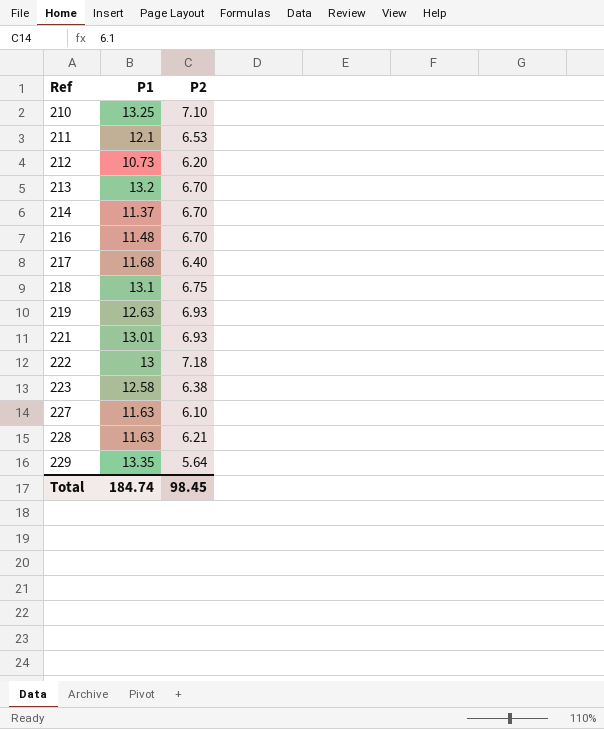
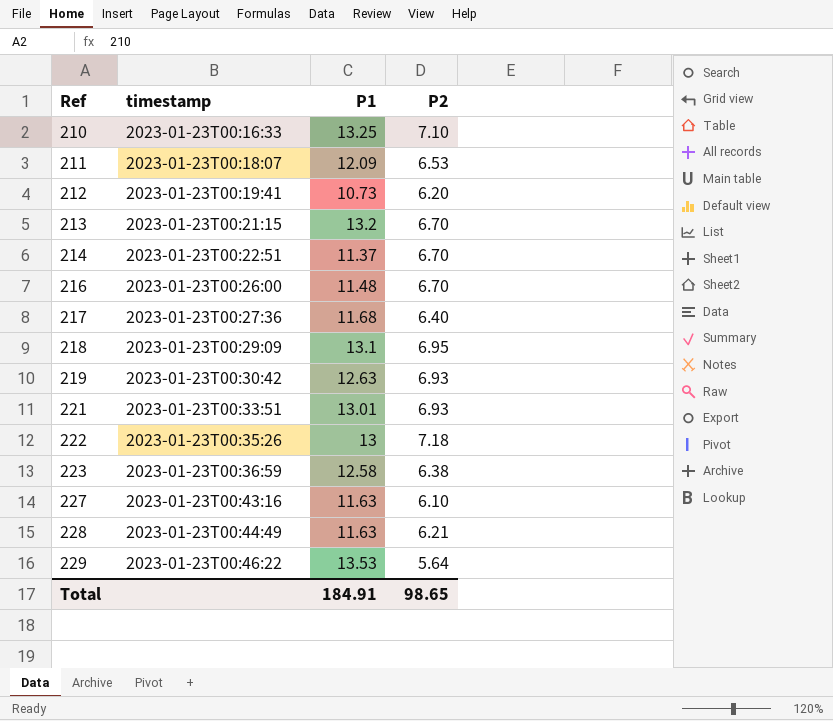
column timestamp | position: none -> 2
211 | P1: 12.1 -> 12.09
218 | P2: 6.75 -> 6.95
229 | P1: 13.35 -> 13.53
Total | P1: 184.74 -> 184.91
Total | P2: 98.45 -> 98.65

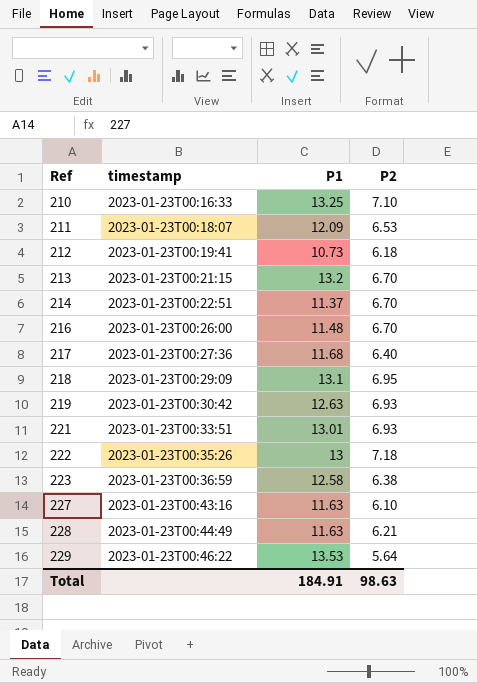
212 | P2: 6.20 -> 6.18
Total | P2: 98.65 -> 98.63

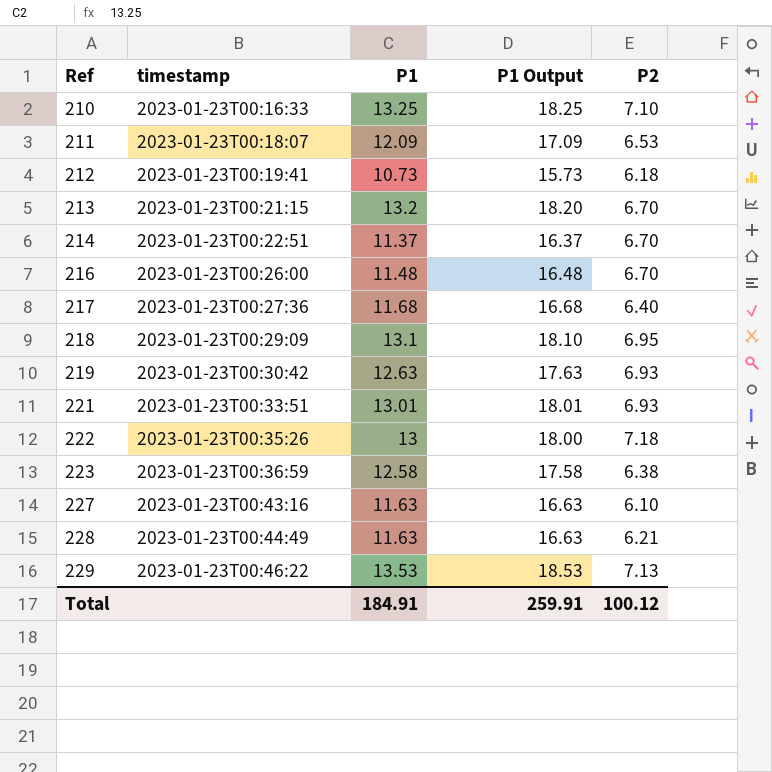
column P1 Output | formula: none -> [P1] + 5
229 | P2: 5.64 -> 7.13
Total | P2: 98.63 -> 100.12

